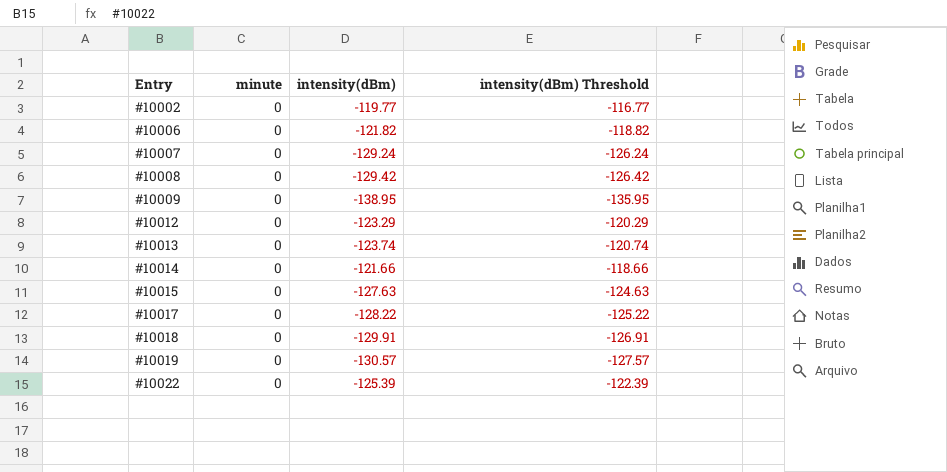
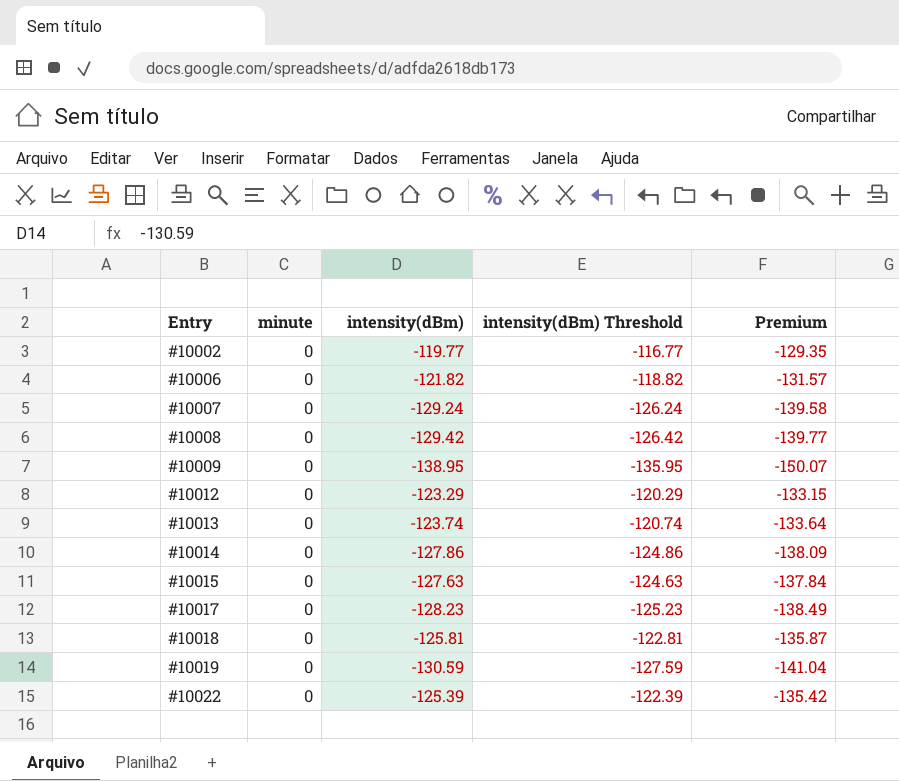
column Premium | formula: none -> [intensity(dBm)] * 1.08
#10014 | intensity(dBm): -121.66 -> -127.86
#10014 | intensity(dBm) Threshold: -118.66 -> -124.86
#10017 | intensity(dBm): -128.22 -> -128.23
#10017 | intensity(dBm) Threshold: -125.22 -> -125.23
#10018 | intensity(dBm): -129.91 -> -125.81
#10018 | intensity(dBm) Threshold: -126.91 -> -122.81
#10019 | intensity(dBm): -130.57 -> -130.59
#10019 | intensity(dBm) Threshold: -127.57 -> -127.59

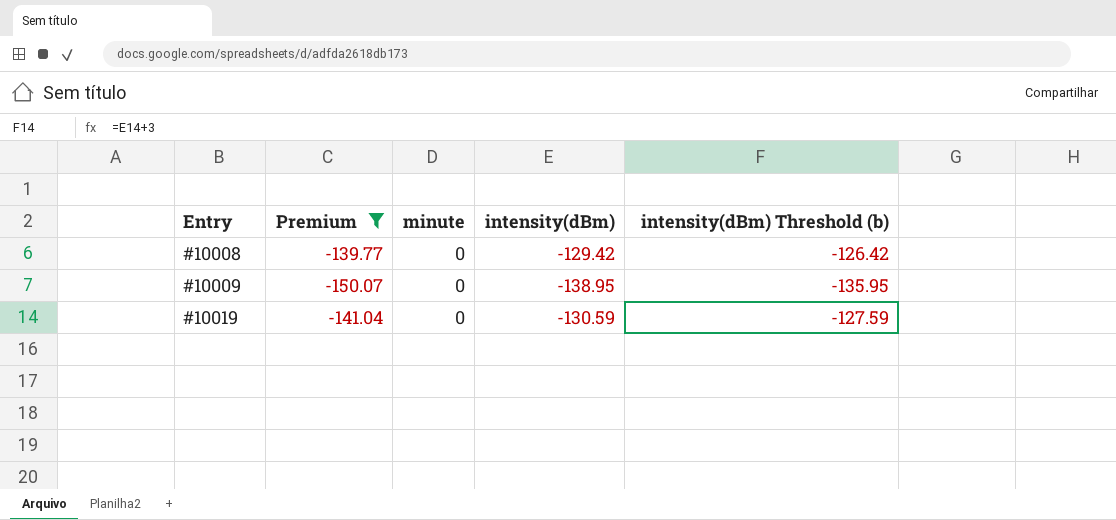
filter: none -> Premium <= -139.77
column Premium | position: 5 -> 2
column name: intensity(dBm) Threshold -> intensity(dBm) Threshold (b)

